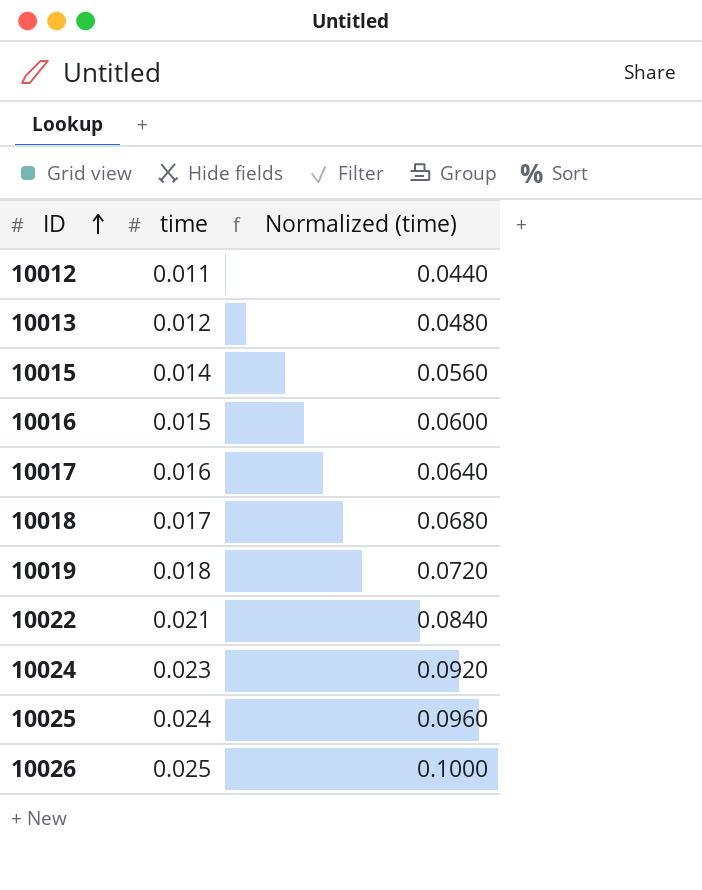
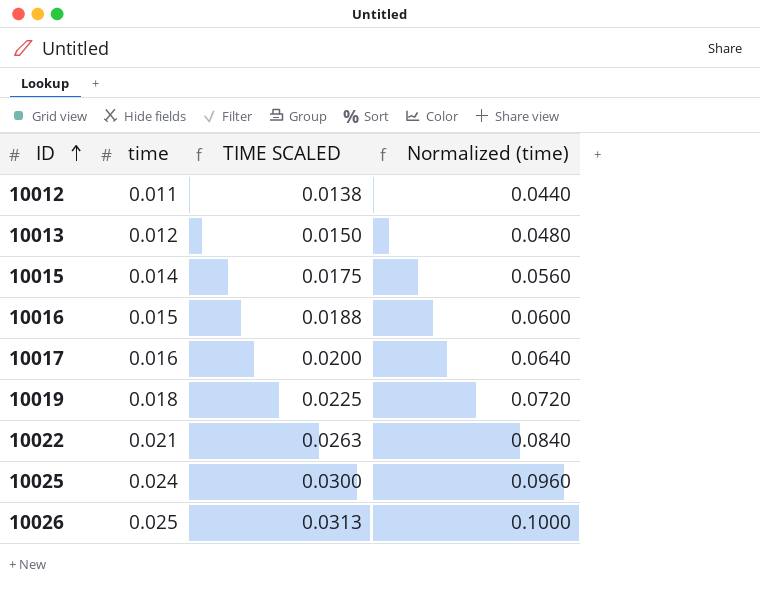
column TIME SCALED | formula: none -> [time] * 1.25
row 10018: 0.017 | 0.0680 -> none
row 10024: 0.023 | 0.0920 -> none

